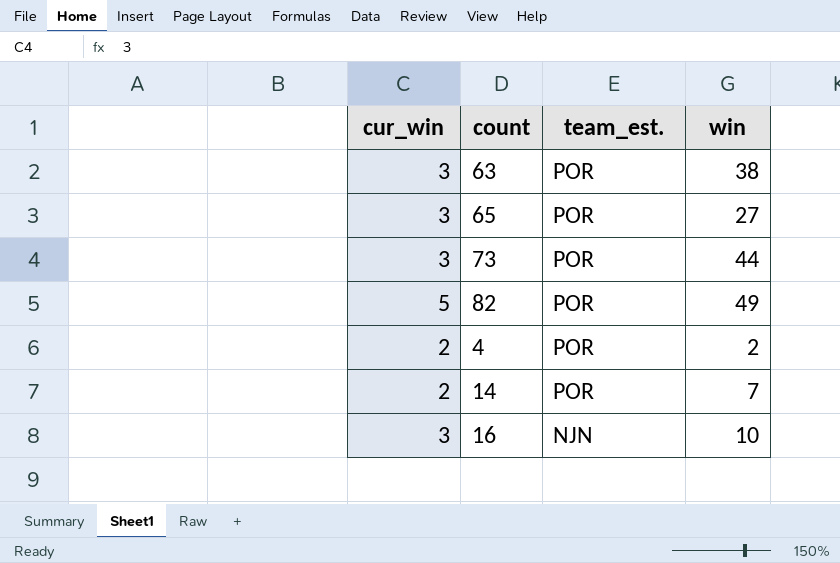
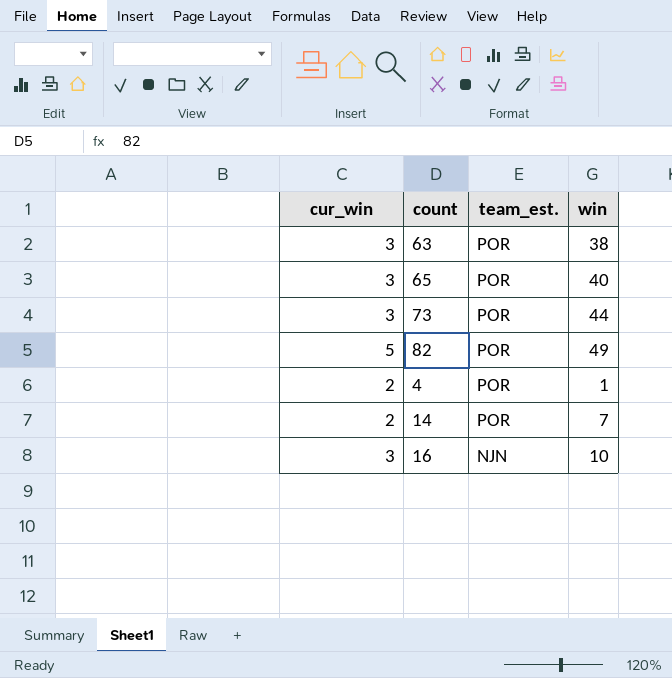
65 | win: 27 -> 40
4 | win: 2 -> 1

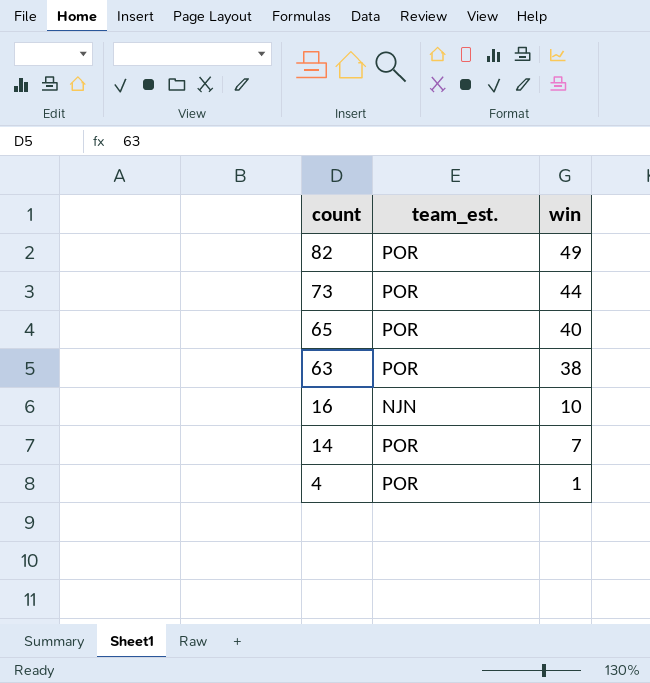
row order: team_est. descending -> count descending
column cur_win | position: 1 -> none

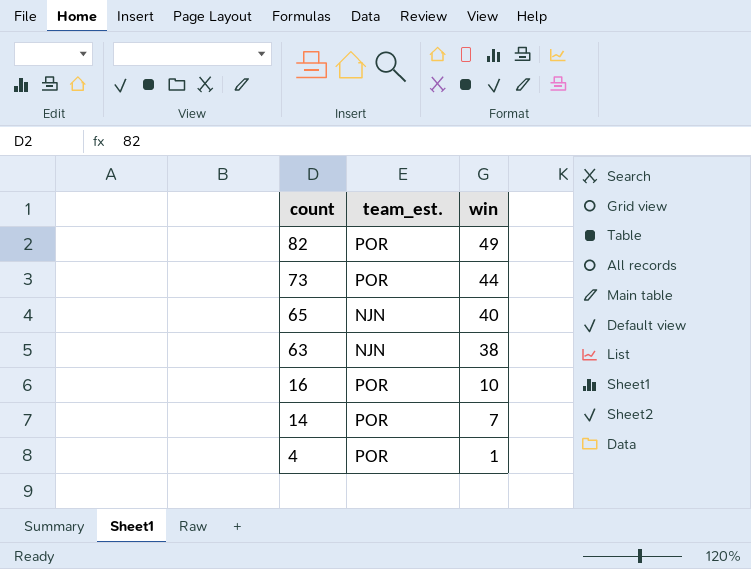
65 | team_est.: POR -> NJN
63 | team_est.: POR -> NJN
16 | team_est.: NJN -> POR

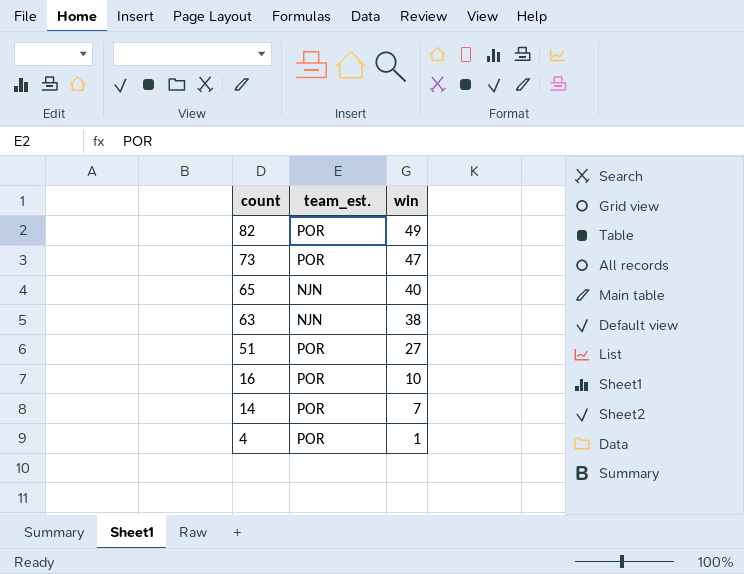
73 | win: 44 -> 47
row 51: none -> POR | 27

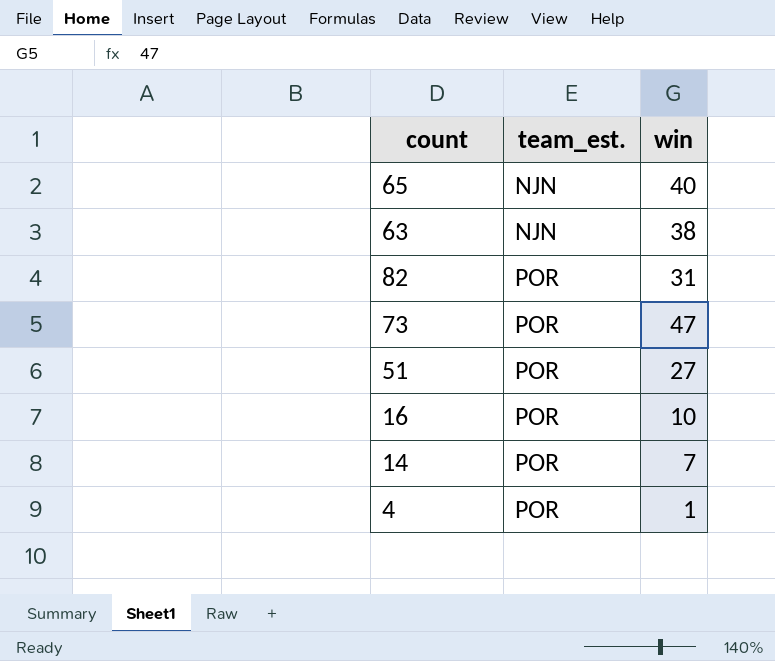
row order: count descending -> team_est. ascending
82 | win: 49 -> 31

